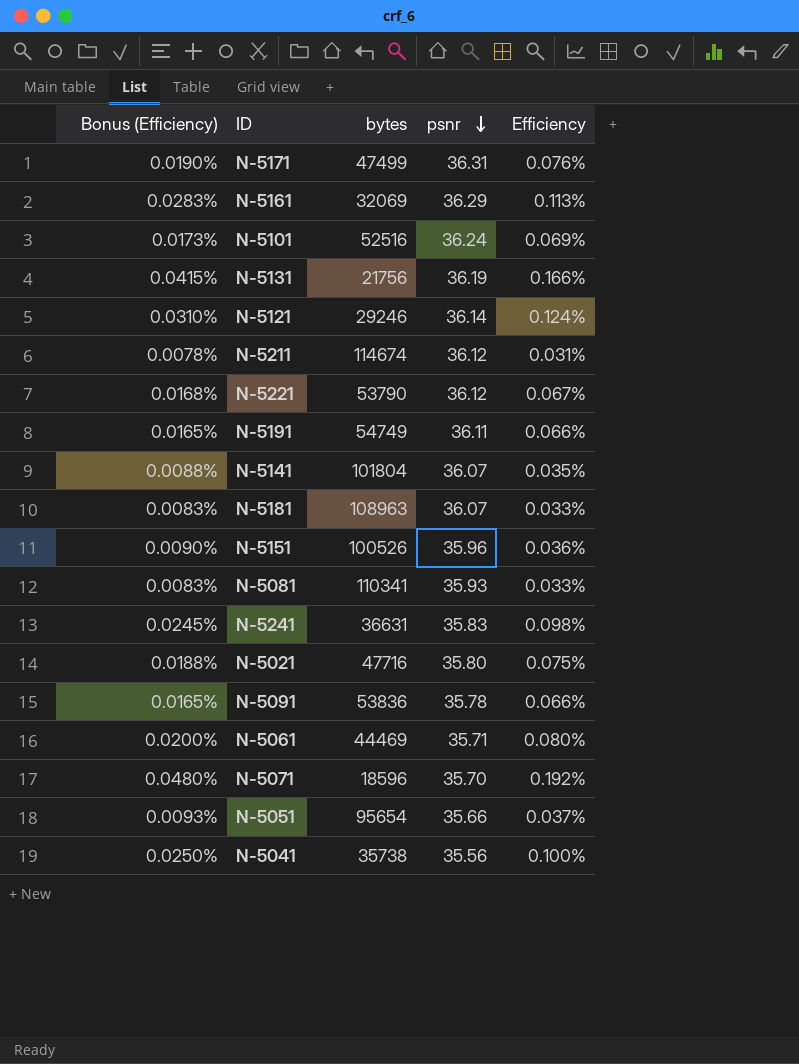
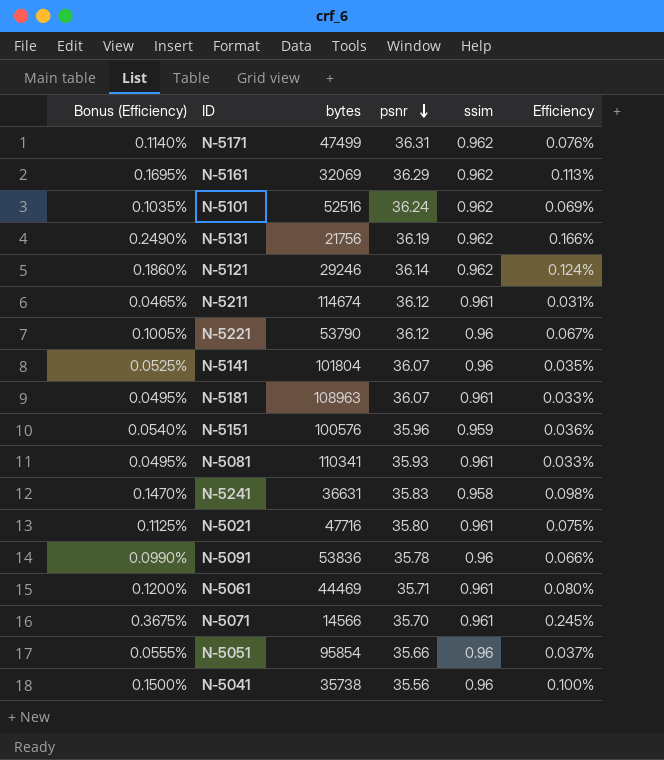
column Bonus (Efficiency) | formula: [Efficiency] * 0.25 -> [Efficiency] * 1.5
column ssim | position: none -> 5
row N-5191: 0.0165% | 54749 | 36.11 | 0.066% -> none
N-5151 | bytes: 100526 -> 100576
N-5071 | bytes: 18596 -> 14566
N-5071 | Efficiency: 0.192% -> 0.245%
N-5051 | bytes: 95654 -> 95854

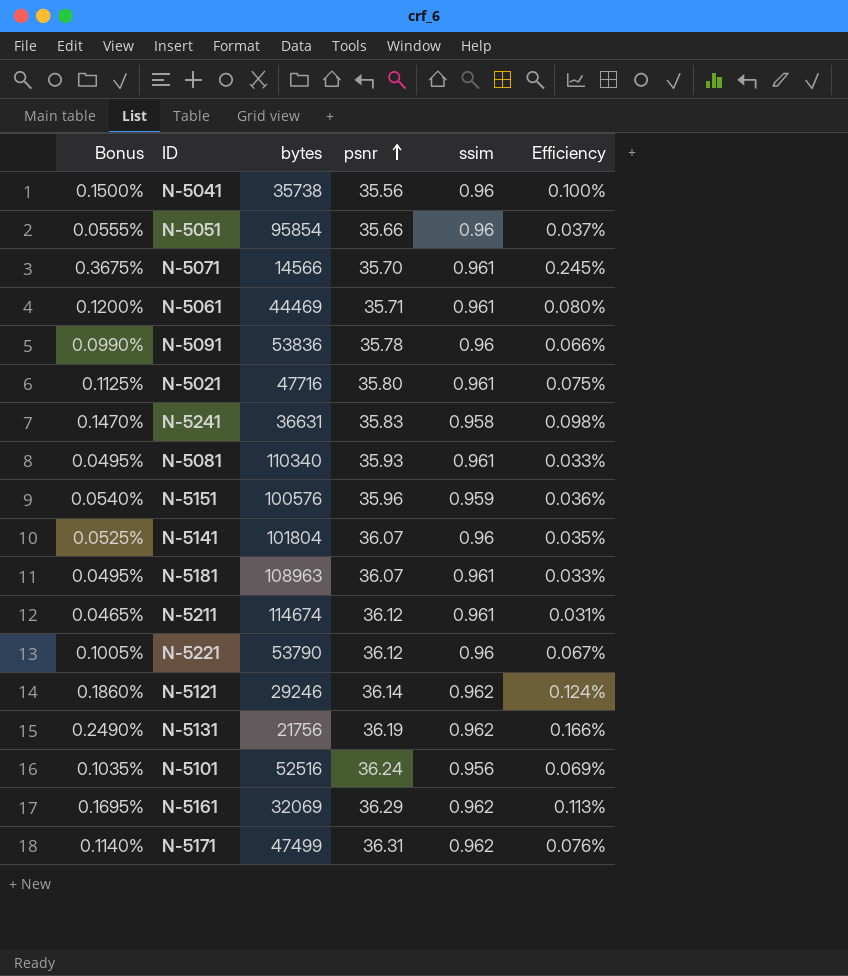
row order: psnr descending -> psnr ascending
column name: Bonus (Efficiency) -> Bonus
N-5081 | bytes: 110341 -> 110340
N-5101 | ssim: 0.962 -> 0.956

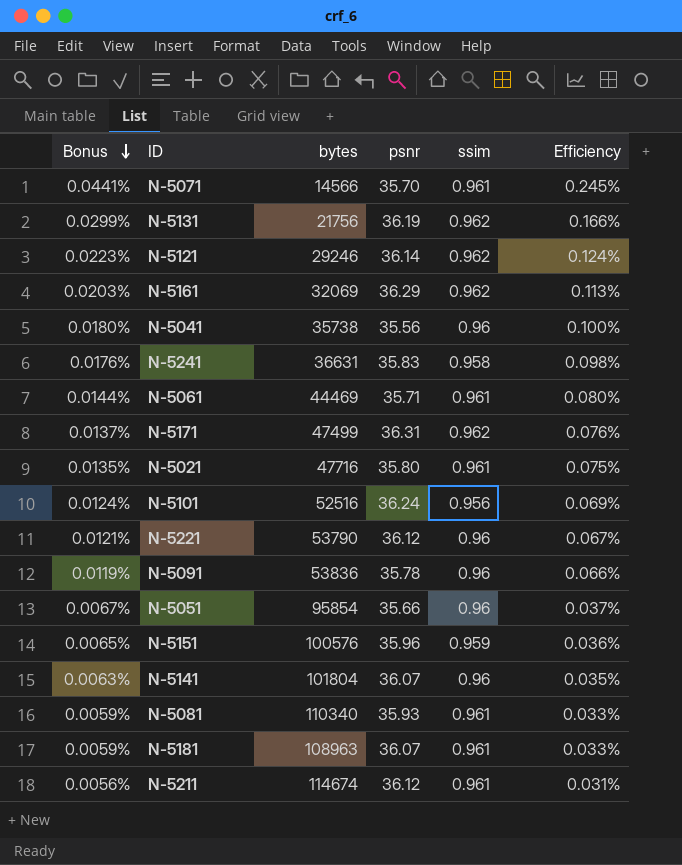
row order: psnr ascending -> Bonus descending
column Bonus | formula: [Efficiency] * 1.5 -> [Efficiency] * 0.18

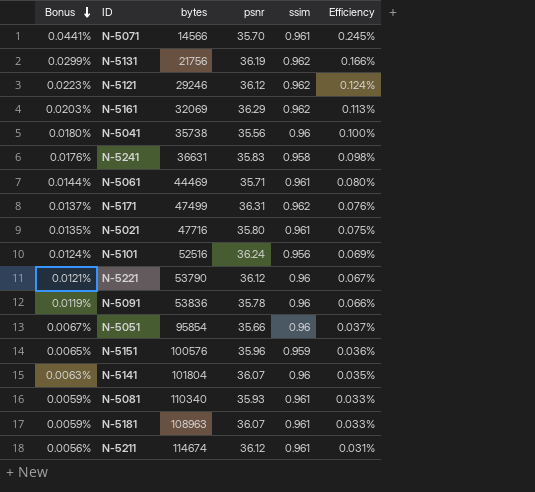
N-5121 | psnr: 36.14 -> 36.12

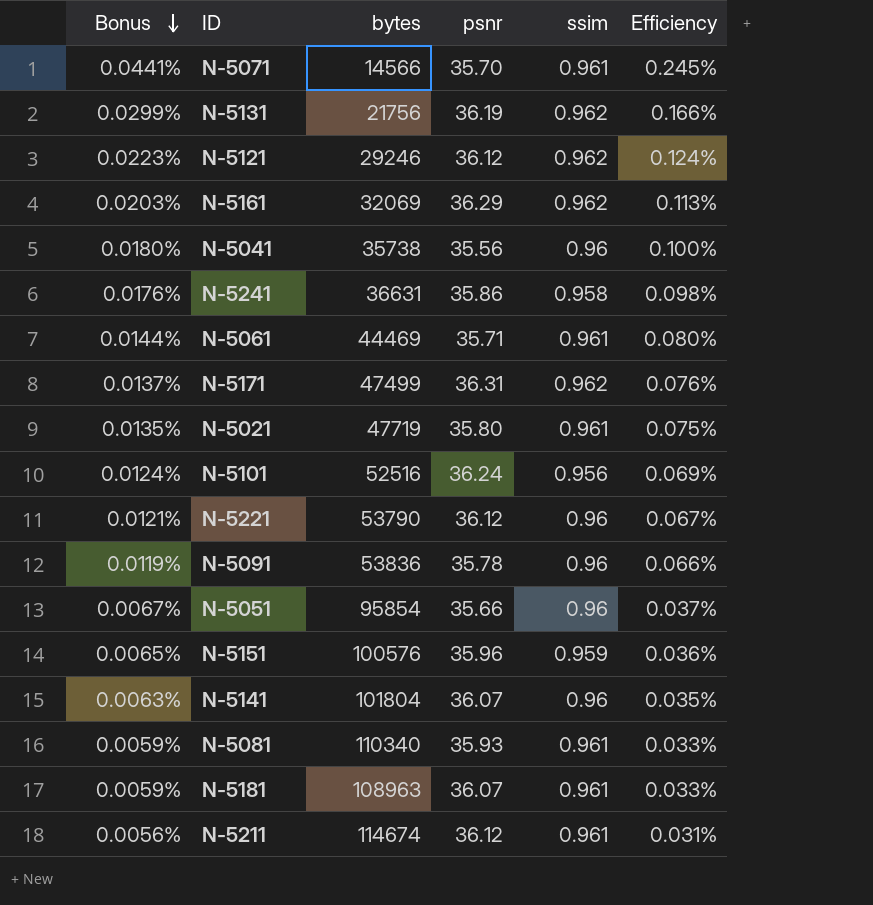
N-5241 | psnr: 35.83 -> 35.86
N-5021 | bytes: 47716 -> 47719

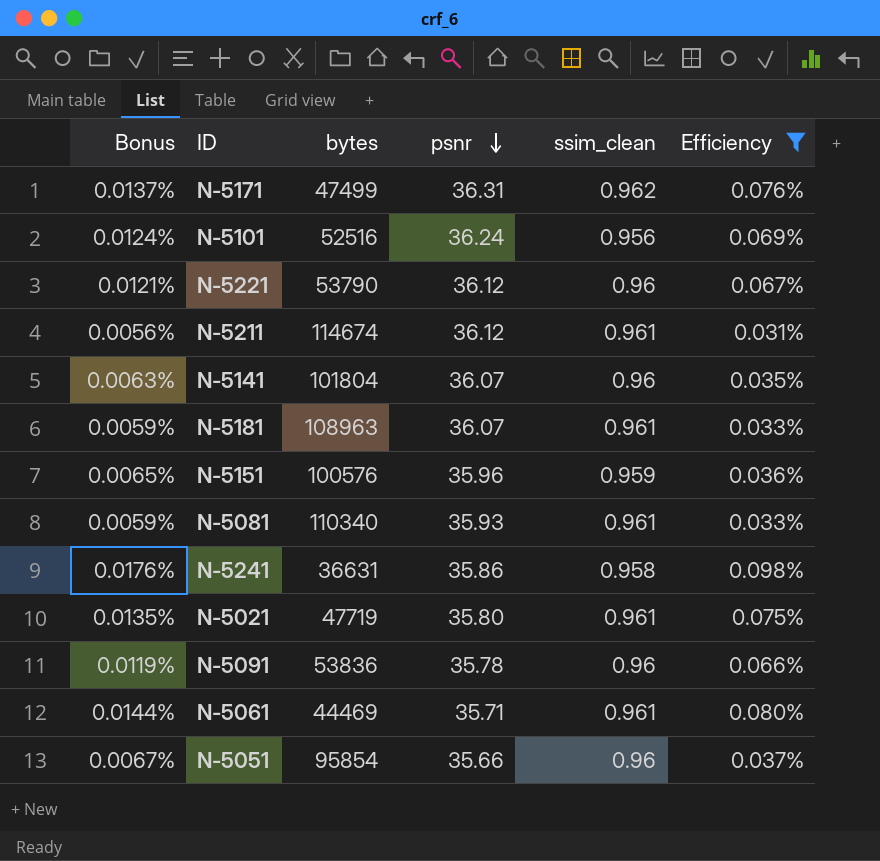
filter: none -> Efficiency <= 0.098%
row order: Bonus descending -> psnr descending
column name: ssim -> ssim_clean

